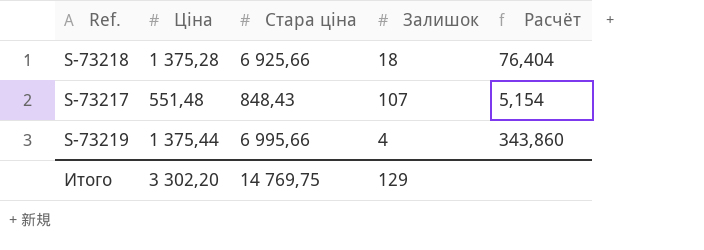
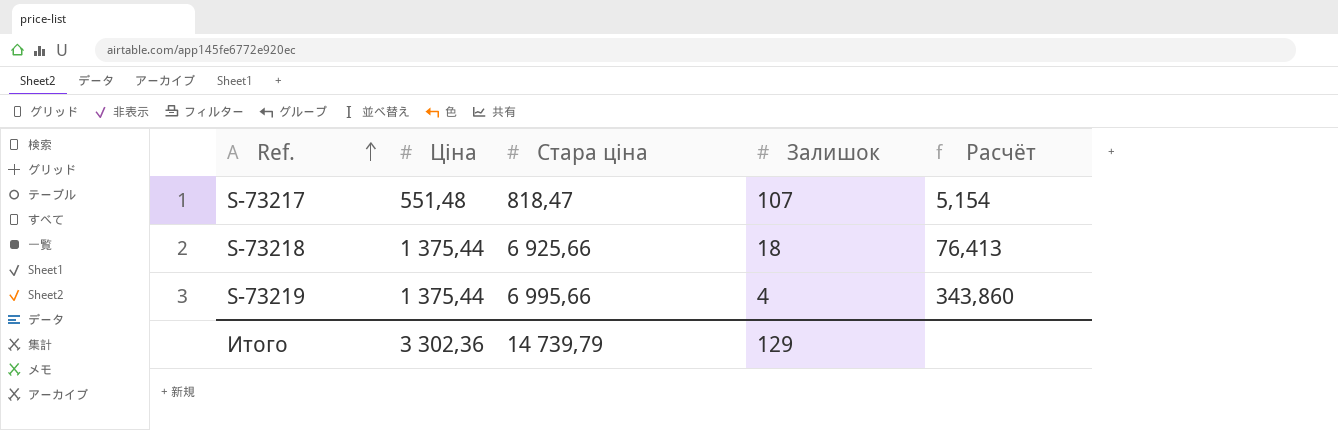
row order: none -> Ref. ascending
S-73217 | Стара ціна: 848,43 -> 818,47
S-73218 | Ціна: 1 375,28 -> 1 375,44
S-73218 | Расчёт: 76,404 -> 76,413
Итого | Ціна: 3 302,20 -> 3 302,36
Итого | Стара ціна: 14 769,75 -> 14 739,79

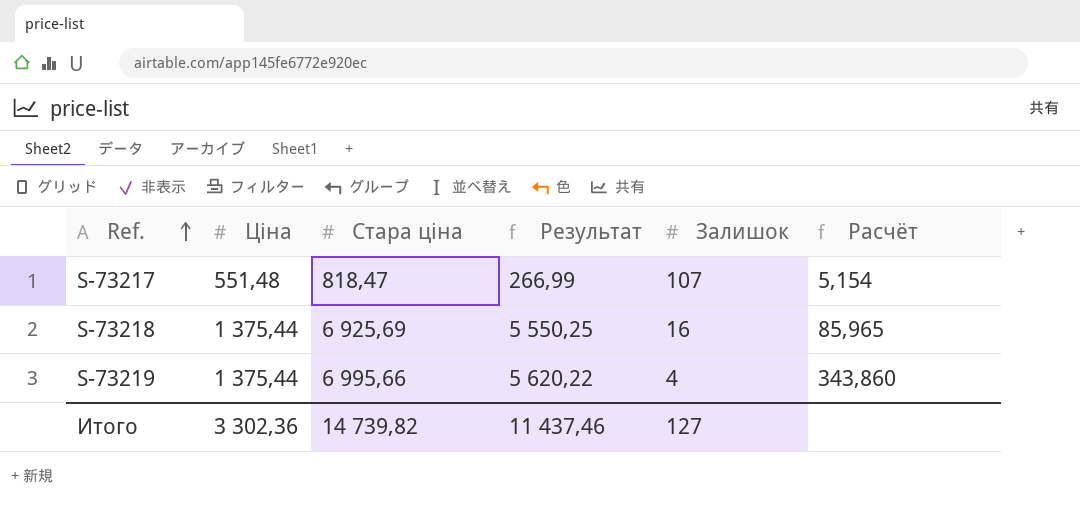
column Результат | formula: none -> [Стара ціна] - [Ціна]
S-73218 | Стара ціна: 6 925,66 -> 6 925,69
S-73218 | Залишок: 18 -> 16
S-73218 | Расчёт: 76,413 -> 85,965
Итого | Стара ціна: 14 739,79 -> 14 739,82
Итого | Залишок: 129 -> 127

